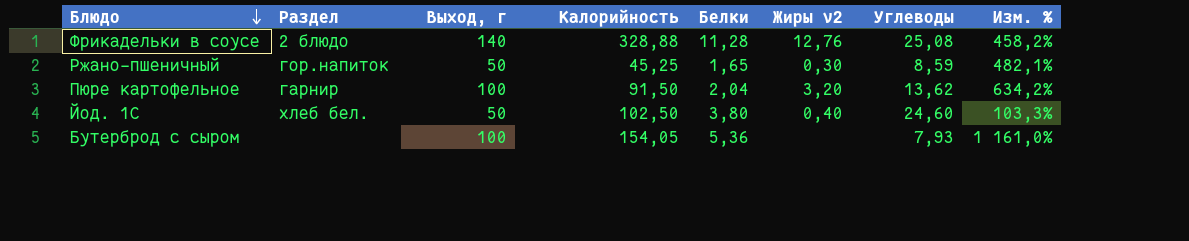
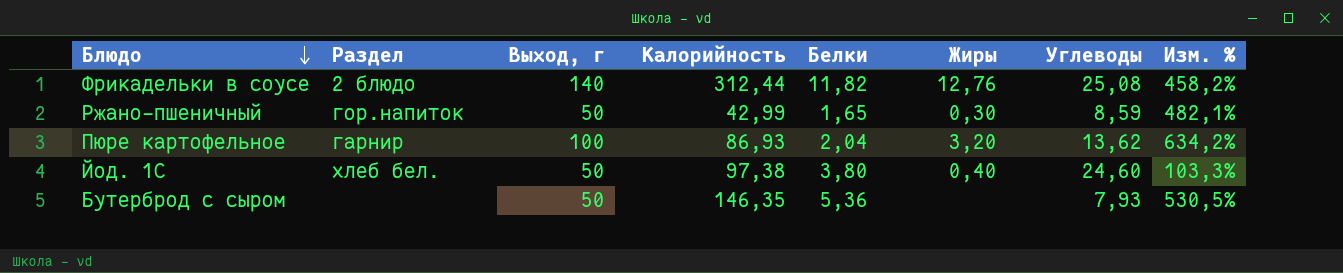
column name: Жиры v2 -> Жиры
Фрикадельки в соусе | Калорийность: 328,88 -> 312,44
Фрикадельки в соусе | Белки: 11,28 -> 11,82
Ржано-пшеничный | Калорийность: 45,25 -> 42,99
Пюре картофельное | Калорийность: 91,50 -> 86,93
Йод. 1С | Калорийность: 102,50 -> 97,38
Бутерброд с сыром | Выход, г: 100 -> 50
Бутерброд с сыром | Калорийность: 154,05 -> 146,35
Бутерброд с сыром | Изм. %: 1 161,0% -> 530,5%

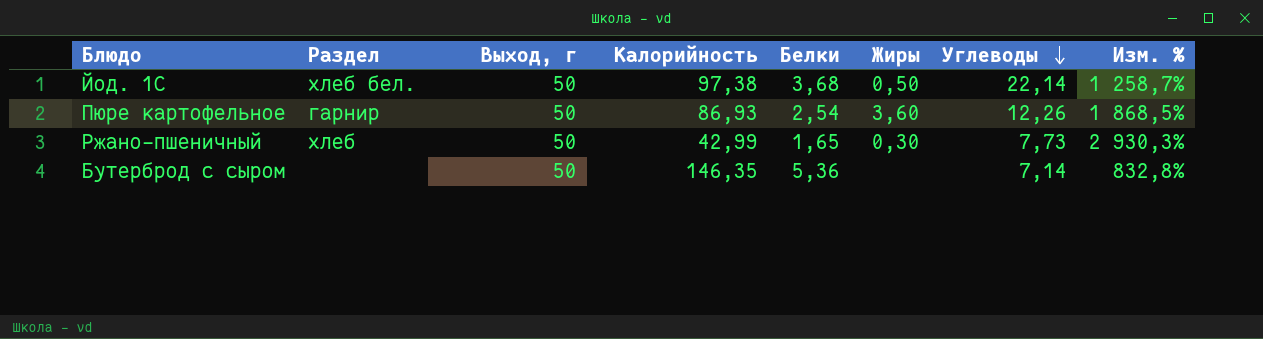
row order: Блюдо descending -> Углеводы descending
column Изм. % | formula: ([Выход, г] - [Углеводы]) / [Углеводы] -> ([Выход, г] - [Белки]) / [Белки]
row Фрикадельки в соусе: 2 блюдо | 140 | 312,44 | 11,82 | 12,76 | 25,08 | 458,2% -> none
Йод. 1С | Белки: 3,80 -> 3,68
Йод. 1С | Жиры: 0,40 -> 0,50
Йод. 1С | Углеводы: 24,60 -> 22,14
Пюре картофельное | Выход, г: 100 -> 50
Пюре картофельное | Белки: 2,04 -> 2,54
Пюре картофельное | Жиры: 3,20 -> 3,60
Пюре картофельное | Углеводы: 13,62 -> 12,26
Ржано-пшеничный | Раздел: гор.напиток -> хлеб
Ржано-пшеничный | Углеводы: 8,59 -> 7,73
Бутерброд с сыром | Углеводы: 7,93 -> 7,14

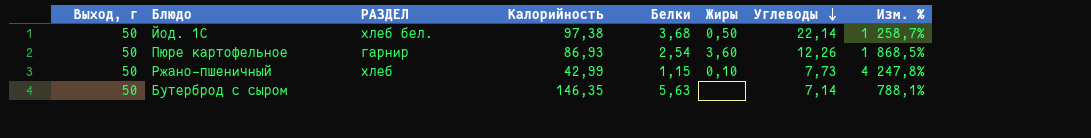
column Выход, г | position: 3 -> 1
column name: Раздел -> РАЗДЕЛ
Ржано-пшеничный | Белки: 1,65 -> 1,15
Ржано-пшеничный | Жиры: 0,30 -> 0,10
Ржано-пшеничный | Изм. %: 2 930,3% -> 4 247,8%
Бутерброд с сыром | Белки: 5,36 -> 5,63
Бутерброд с сыром | Изм. %: 832,8% -> 788,1%

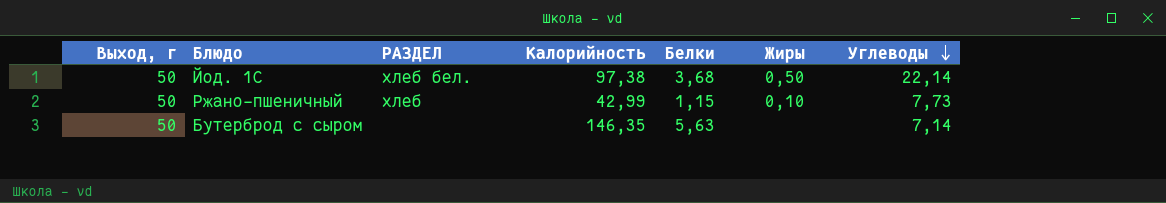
column Изм. % | formula: ([Выход, г] - [Белки]) / [Белки] -> none
row Пюре картофельное: 50 | гарнир | 86,93 | 2,54 | 3,60 | 12,26 | 1 868,5% -> none

